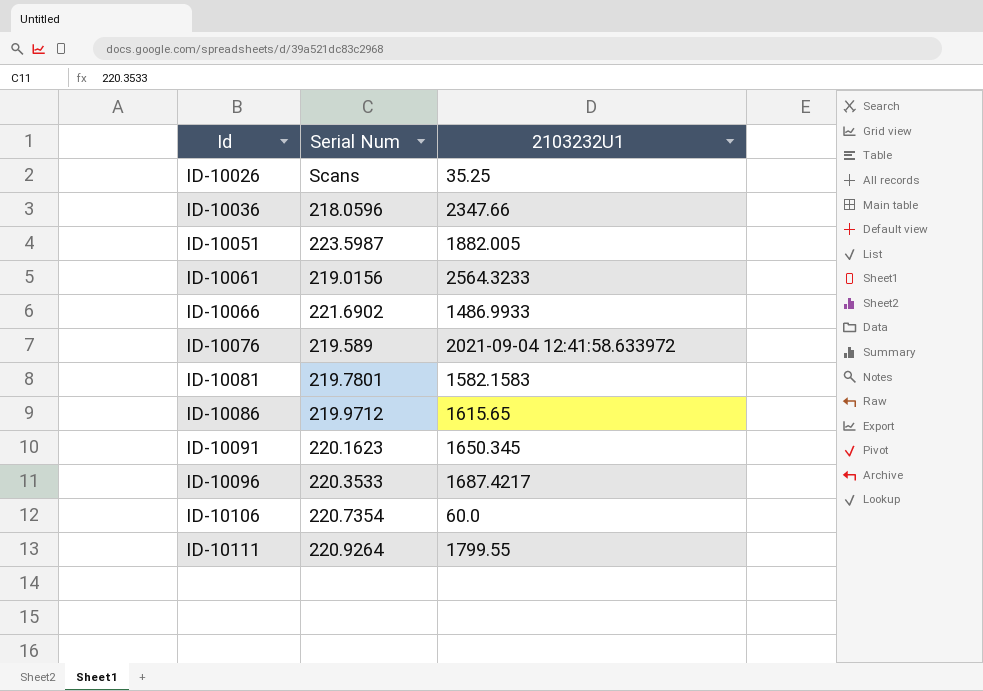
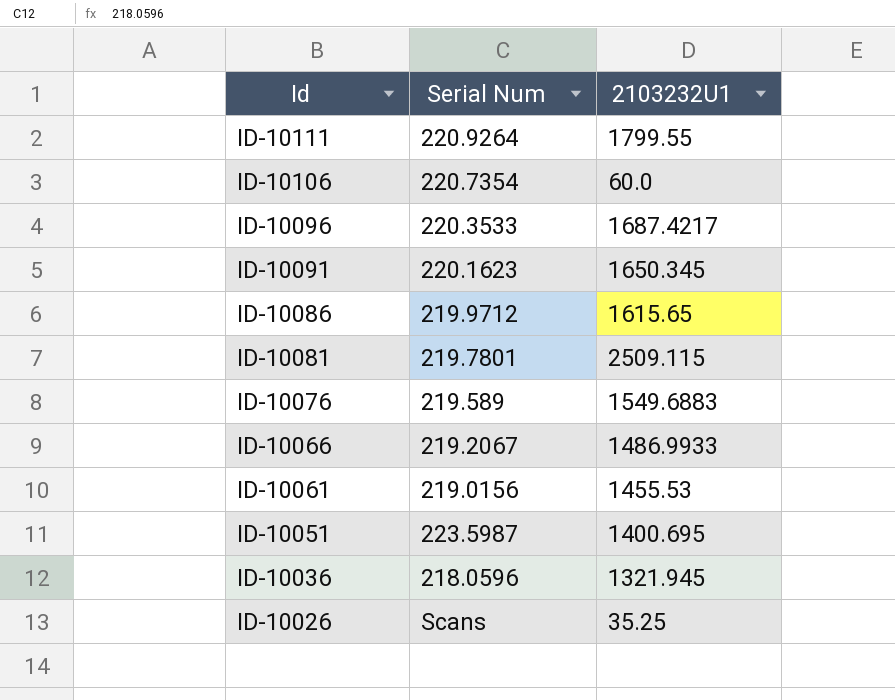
row order: Id ascending -> Id descending
ID-10081 | 2103232U1: 1582.1583 -> 2509.115
ID-10076 | 2103232U1: 2021-09-04 12:41:58.633972 -> 1549.6883
ID-10066 | Serial Num: 221.6902 -> 219.2067
ID-10061 | 2103232U1: 2564.3233 -> 1455.53
ID-10051 | 2103232U1: 1882.005 -> 1400.695
ID-10036 | 2103232U1: 2347.66 -> 1321.945

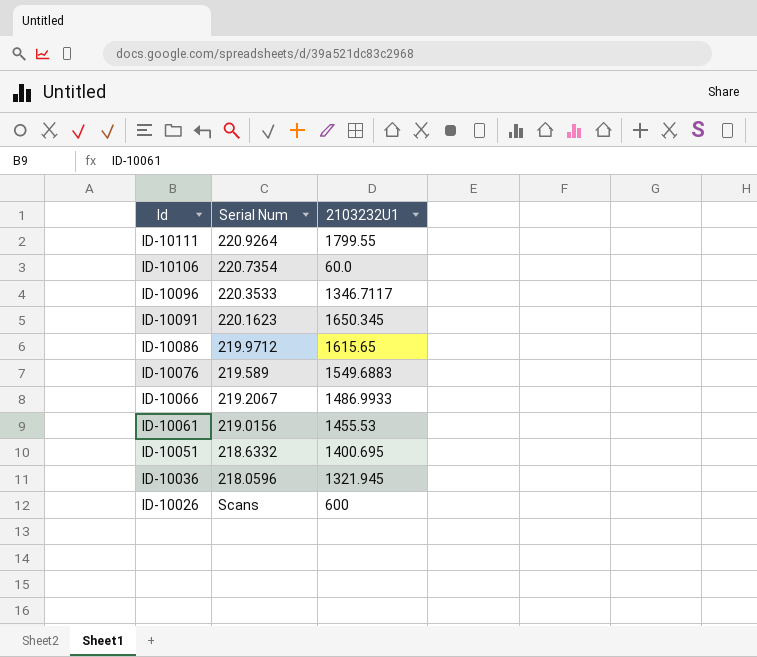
row ID-10081: 219.7801 | 2509.115 -> none
ID-10096 | 2103232U1: 1687.4217 -> 1346.7117
ID-10051 | Serial Num: 223.5987 -> 218.6332
ID-10026 | 2103232U1: 35.25 -> 600

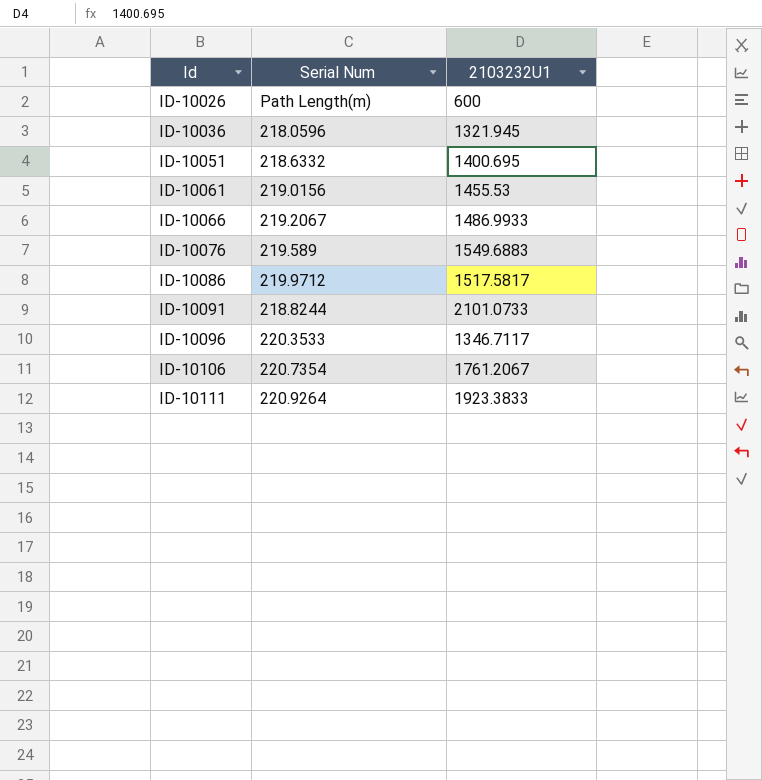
row order: Id descending -> Id ascending
ID-10026 | Serial Num: Scans -> Path Length(m)
ID-10086 | 2103232U1: 1615.65 -> 1517.5817
ID-10091 | Serial Num: 220.1623 -> 218.8244
ID-10091 | 2103232U1: 1650.345 -> 2101.0733
ID-10106 | 2103232U1: 60.0 -> 1761.2067
ID-10111 | 2103232U1: 1799.55 -> 1923.3833

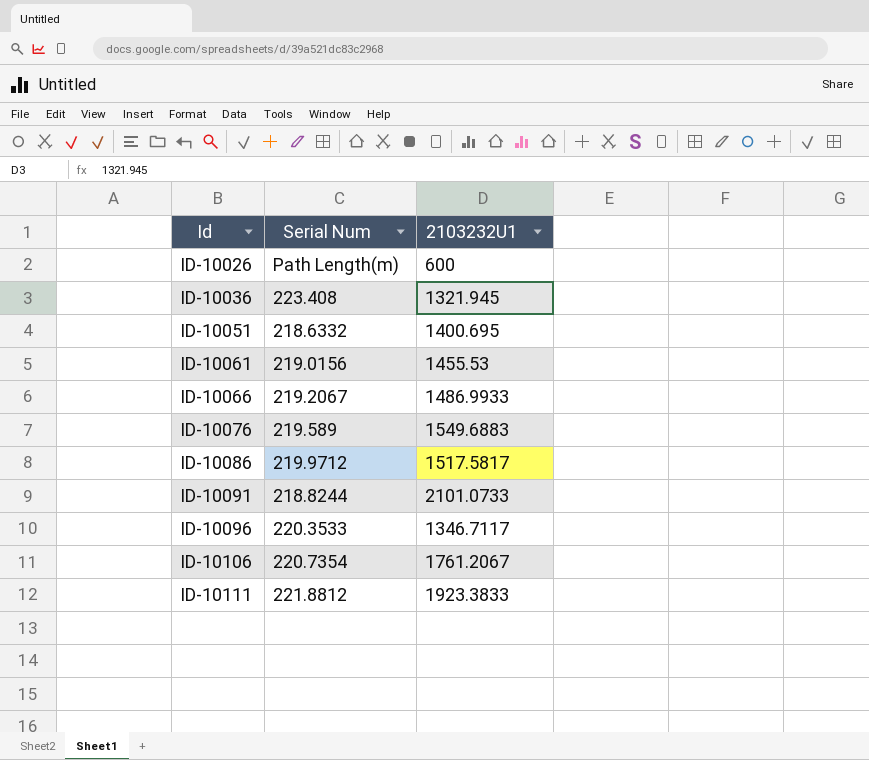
ID-10036 | Serial Num: 218.0596 -> 223.408
ID-10111 | Serial Num: 220.9264 -> 221.8812

